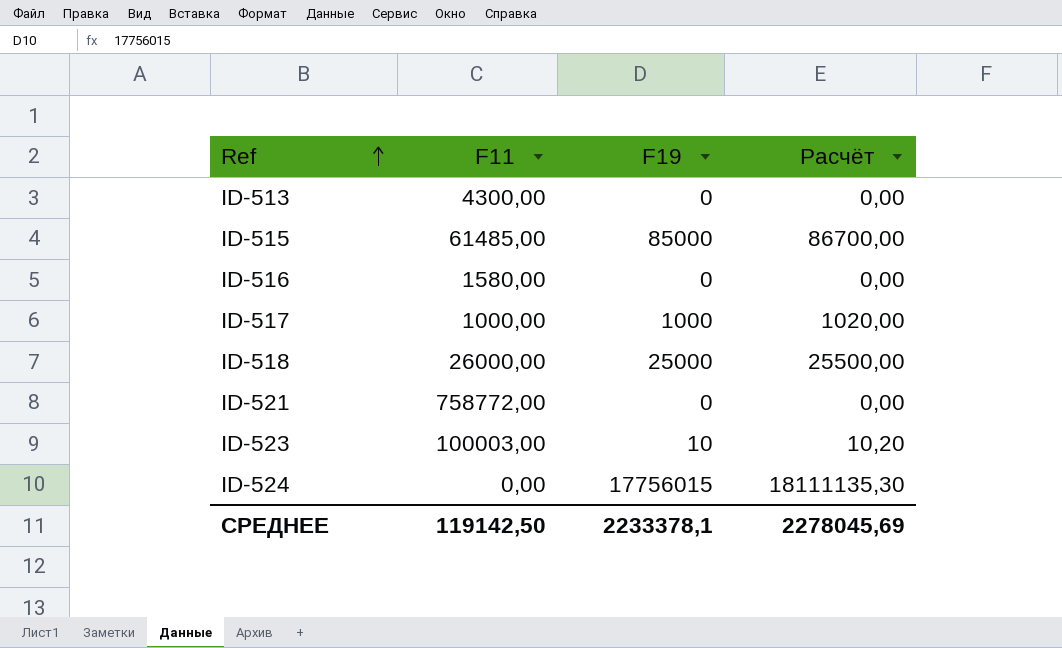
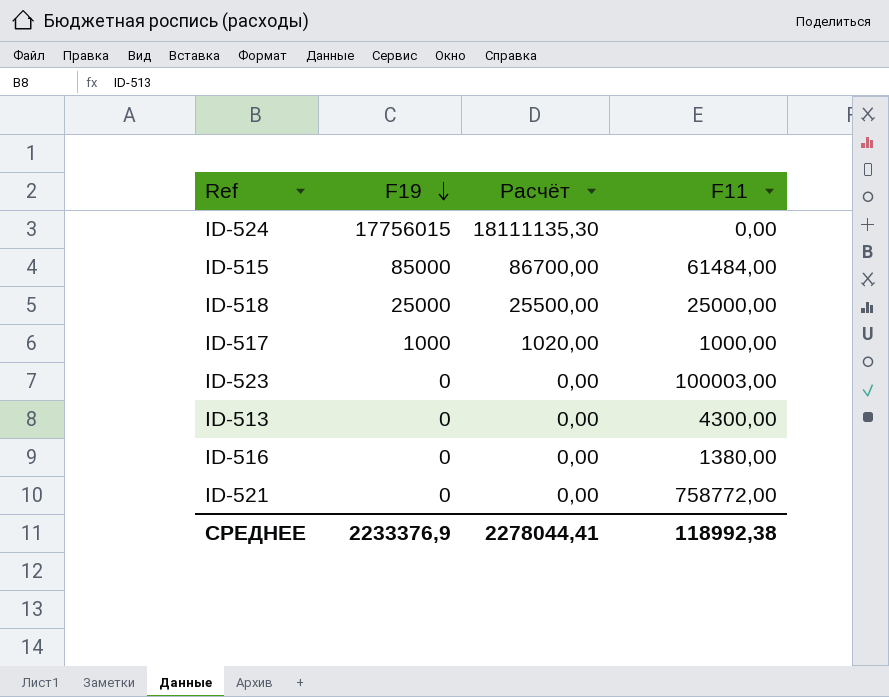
row order: Ref ascending -> F19 descending
column F11 | position: 2 -> 4
ID-515 | F11: 61485,00 -> 61484,00
ID-518 | F11: 26000,00 -> 25000,00
ID-523 | F19: 10 -> 0
ID-523 | Расчёт: 10,20 -> 0,00
ID-516 | F11: 1580,00 -> 1380,00
СРЕДНЕЕ | F19: 2233378,1 -> 2233376,9
СРЕДНЕЕ | Расчёт: 2278045,69 -> 2278044,41
СРЕДНЕЕ | F11: 119142,50 -> 118992,38

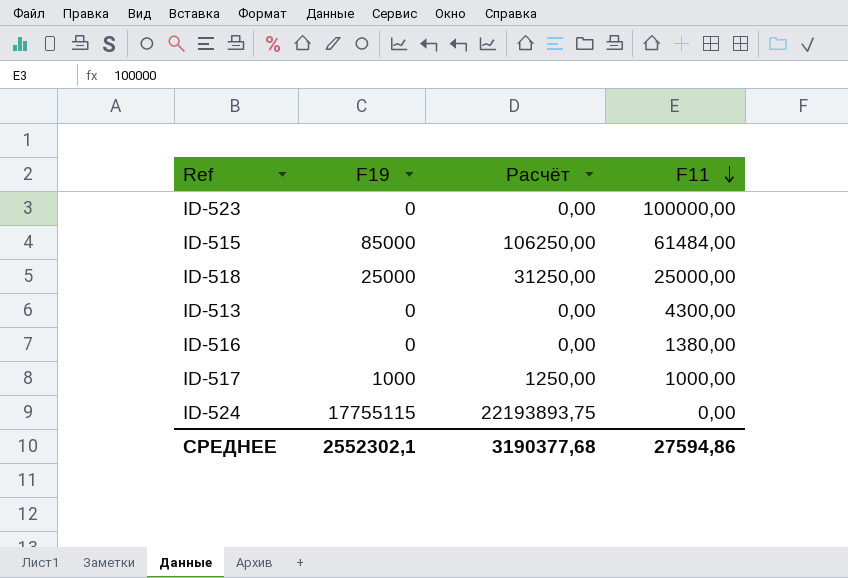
row order: F19 descending -> F11 descending
column Расчёт | formula: [F19] * 1,02 -> [F19] * 1,25
row ID-521: 0 | 0,00 | 758772,00 -> none
ID-523 | F11: 100003,00 -> 100000,00
ID-524 | F19: 17756015 -> 17755115
СРЕДНЕЕ | F19: 2233376,9 -> 2552302,1
СРЕДНЕЕ | Расчёт: 2278044,41 -> 3190377,68
СРЕДНЕЕ | F11: 118992,38 -> 27594,86

